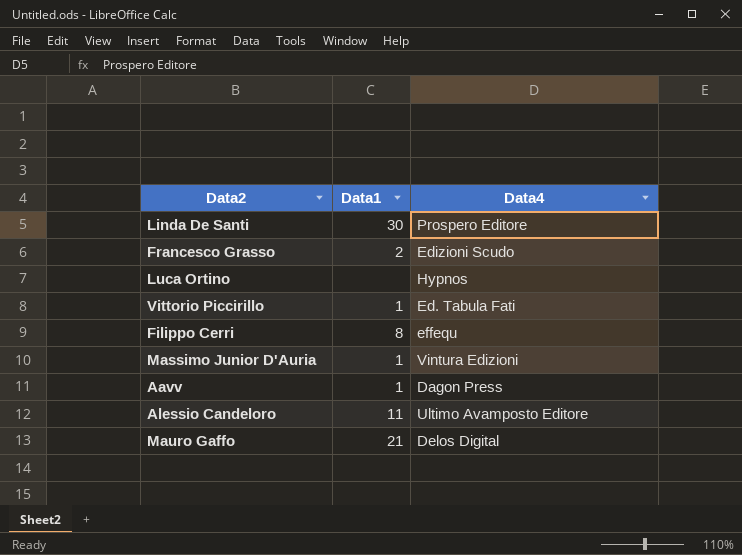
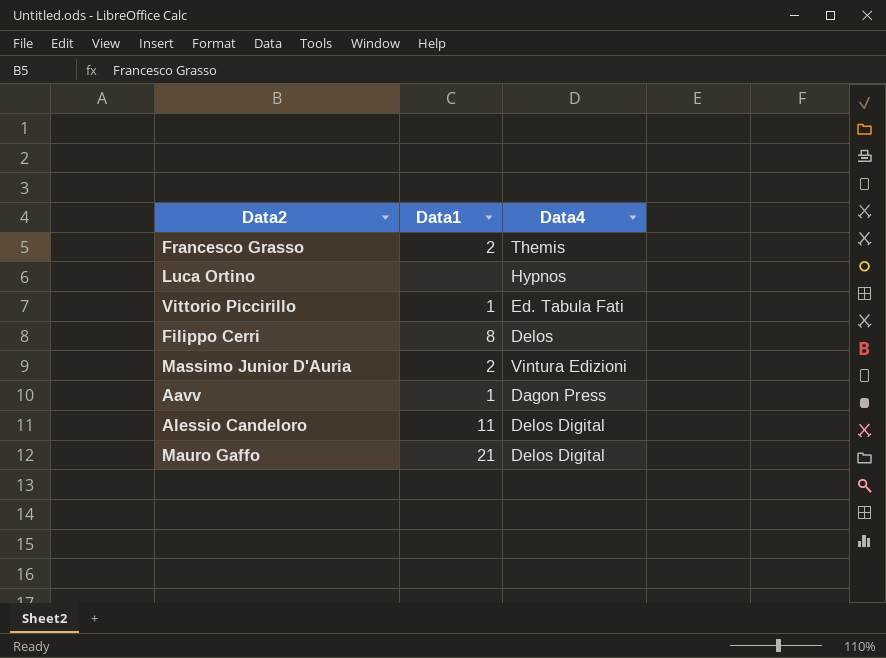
row Linda De Santi: 30 | Prospero Editore -> none
Francesco Grasso | Data4: Edizioni Scudo -> Themis
Filippo Cerri | Data4: effequ -> Delos
Massimo Junior D'Auria | Data1: 1 -> 2
Alessio Candeloro | Data4: Ultimo Avamposto Editore -> Delos Digital

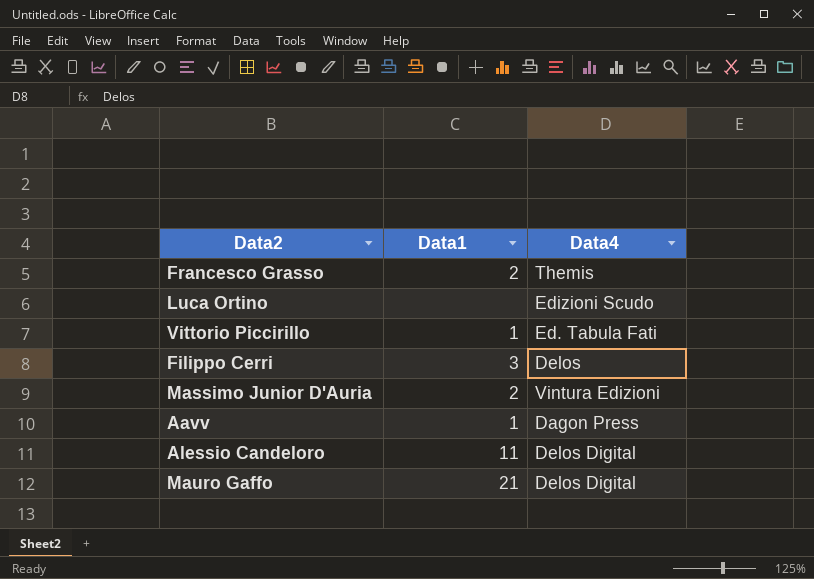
Luca Ortino | Data4: Hypnos -> Edizioni Scudo
Filippo Cerri | Data1: 8 -> 3

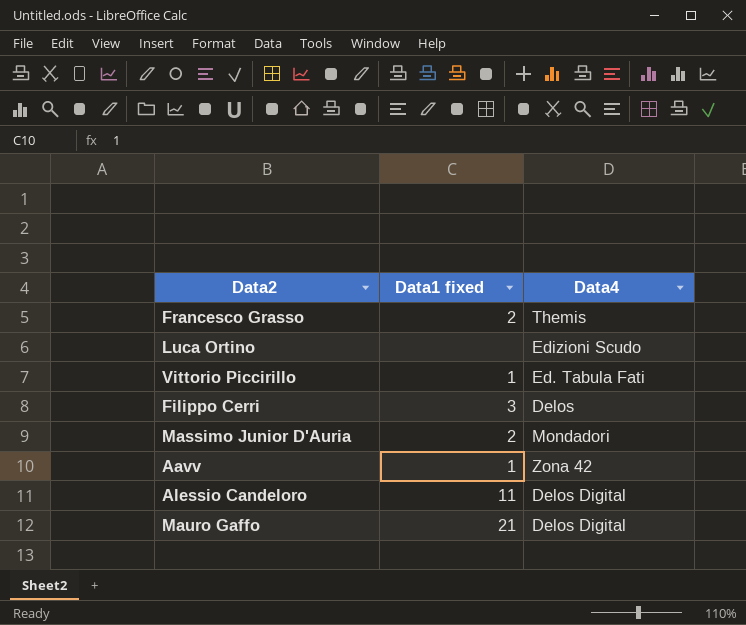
column name: Data1 -> Data1 fixed
Massimo Junior D'Auria | Data4: Vintura Edizioni -> Mondadori
Aavv | Data4: Dagon Press -> Zona 42

